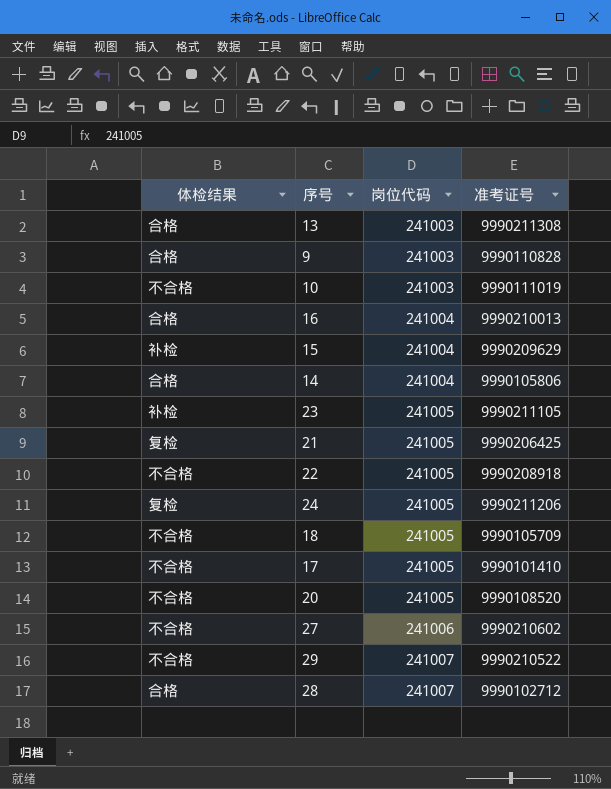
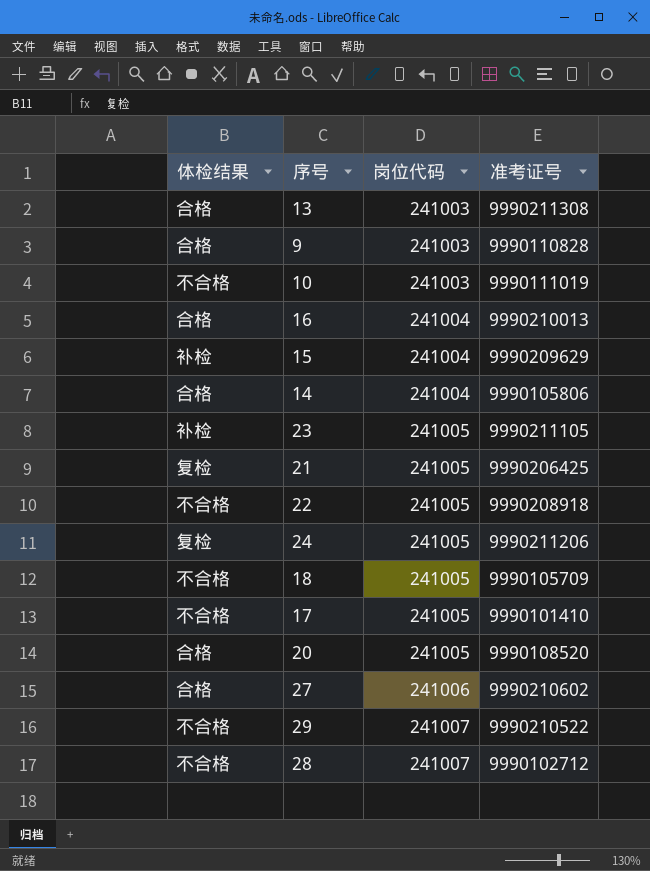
20 | 体检结果: 不合格 -> 合格
27 | 体检结果: 不合格 -> 合格
28 | 体检结果: 合格 -> 不合格

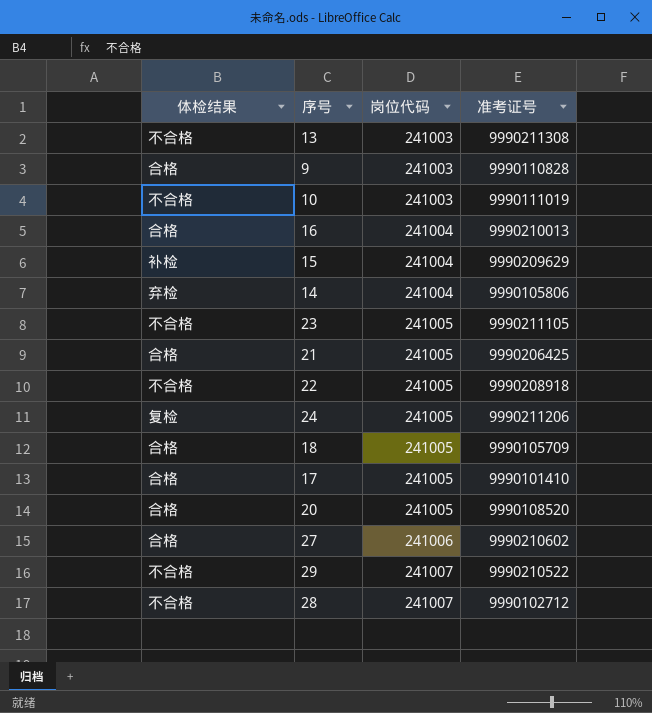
13 | 体检结果: 合格 -> 不合格
14 | 体检结果: 合格 -> 弃检
23 | 体检结果: 补检 -> 不合格
21 | 体检结果: 复检 -> 合格
18 | 体检结果: 不合格 -> 合格
17 | 体检结果: 不合格 -> 合格

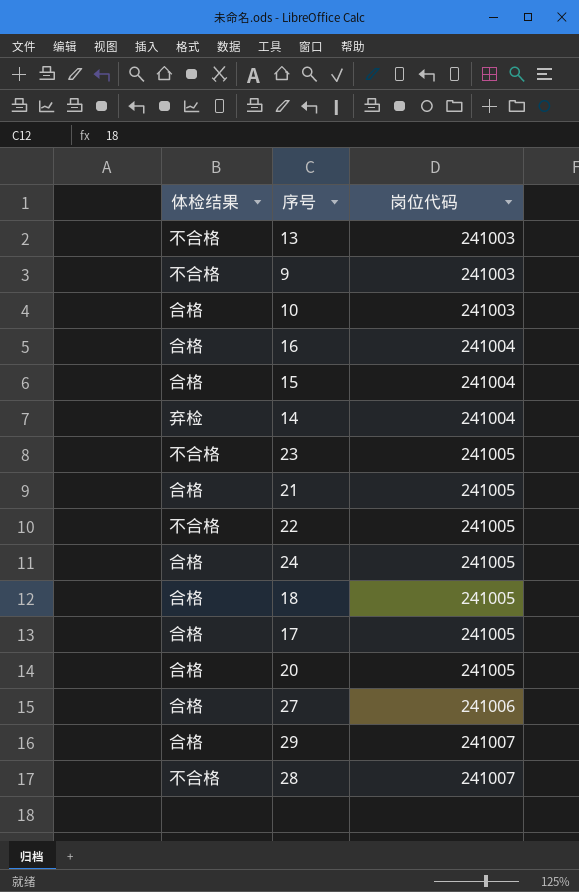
column 准考证号 | position: 4 -> none
9 | 体检结果: 合格 -> 不合格
10 | 体检结果: 不合格 -> 合格
15 | 体检结果: 补检 -> 合格
24 | 体检结果: 复检 -> 合格
29 | 体检结果: 不合格 -> 合格

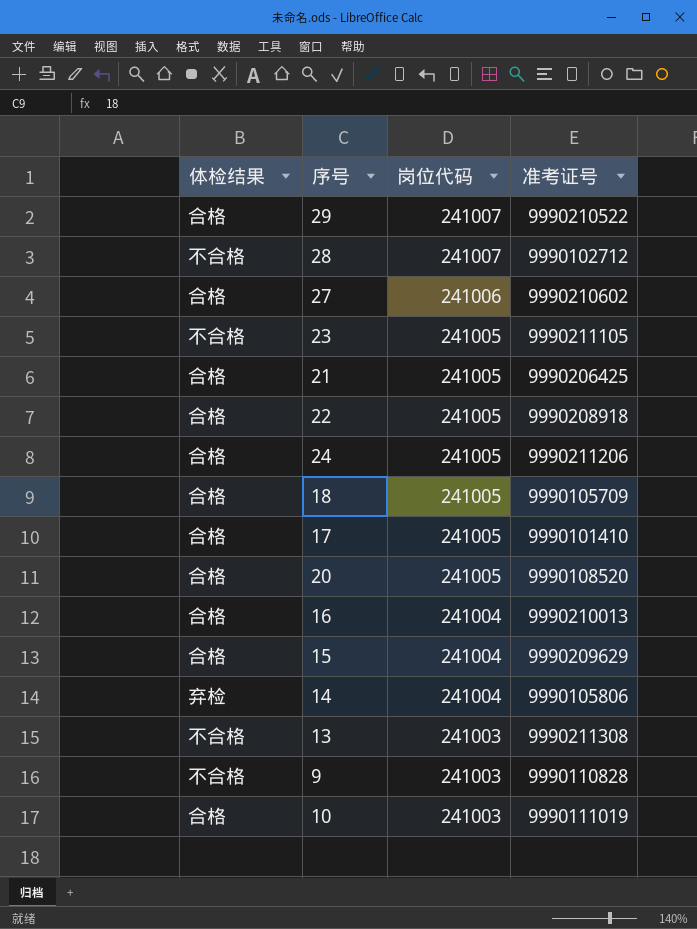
row order: 岗位代码 ascending -> 岗位代码 descending
column 准考证号 | position: none -> 4
22 | 体检结果: 不合格 -> 合格

